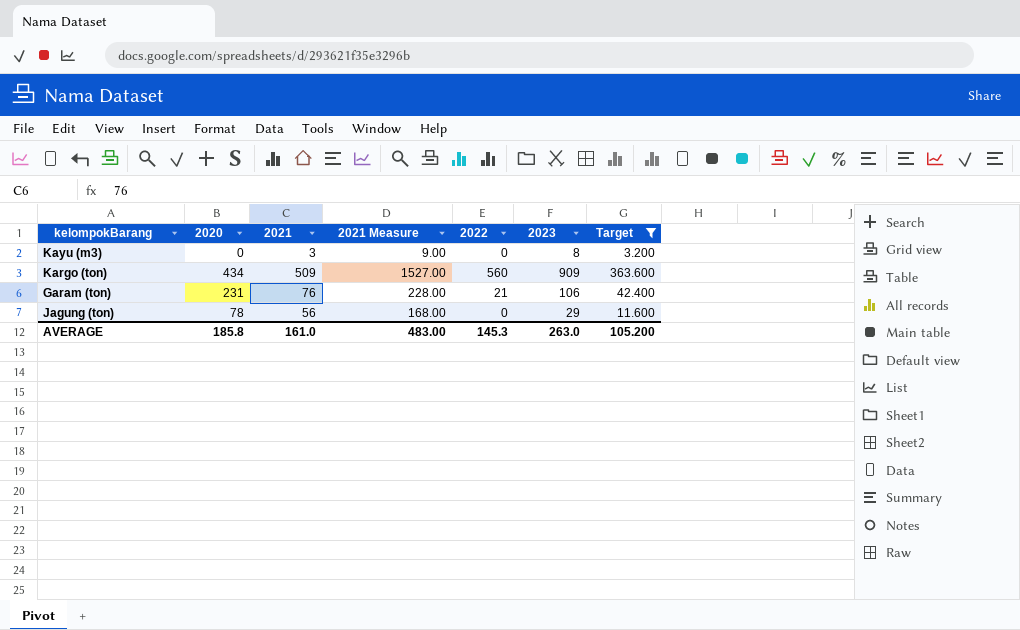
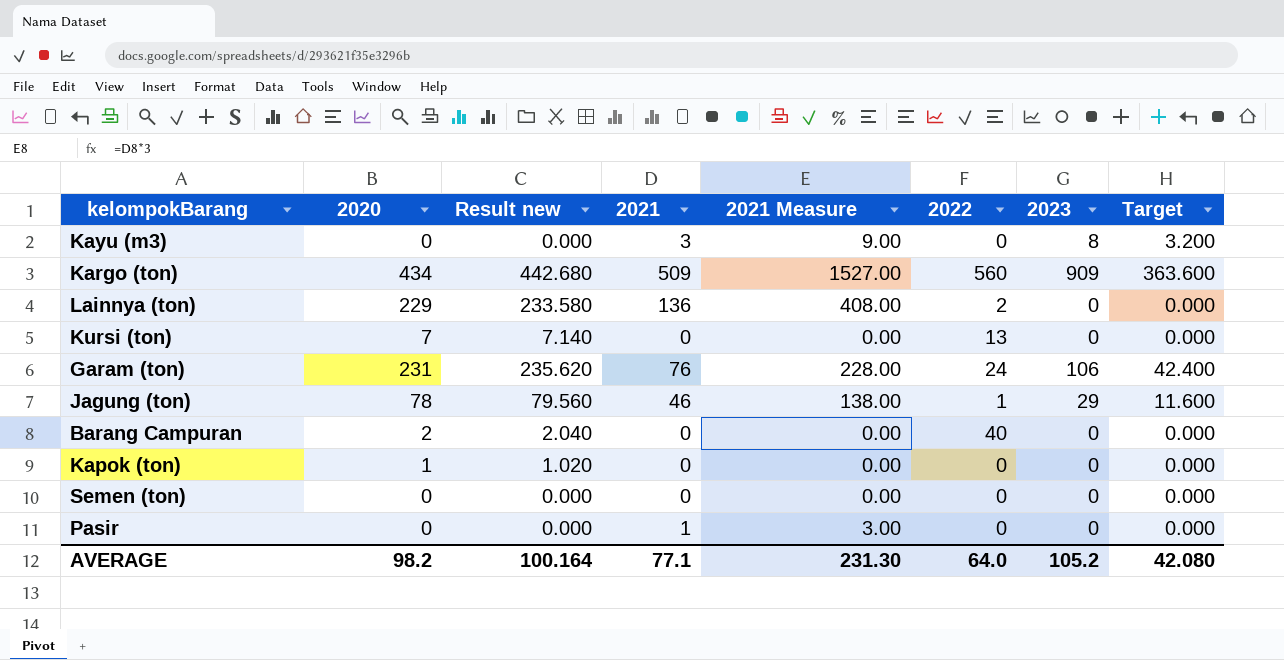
filter: Target != 0.000 -> none
column Result new | formula: none -> [2020] * 1.02
Garam (ton) | 2022: 21 -> 24
Jagung (ton) | 2021: 56 -> 46
Jagung (ton) | 2021 Measure: 168.00 -> 138.00
Jagung (ton) | 2022: 0 -> 1
AVERAGE | 2020: 185.8 -> 98.2
AVERAGE | 2021: 161.0 -> 77.1
AVERAGE | 2021 Measure: 483.00 -> 231.30
AVERAGE | 2022: 145.3 -> 64.0
AVERAGE | 2023: 263.0 -> 105.2
AVERAGE | Target: 105.200 -> 42.080

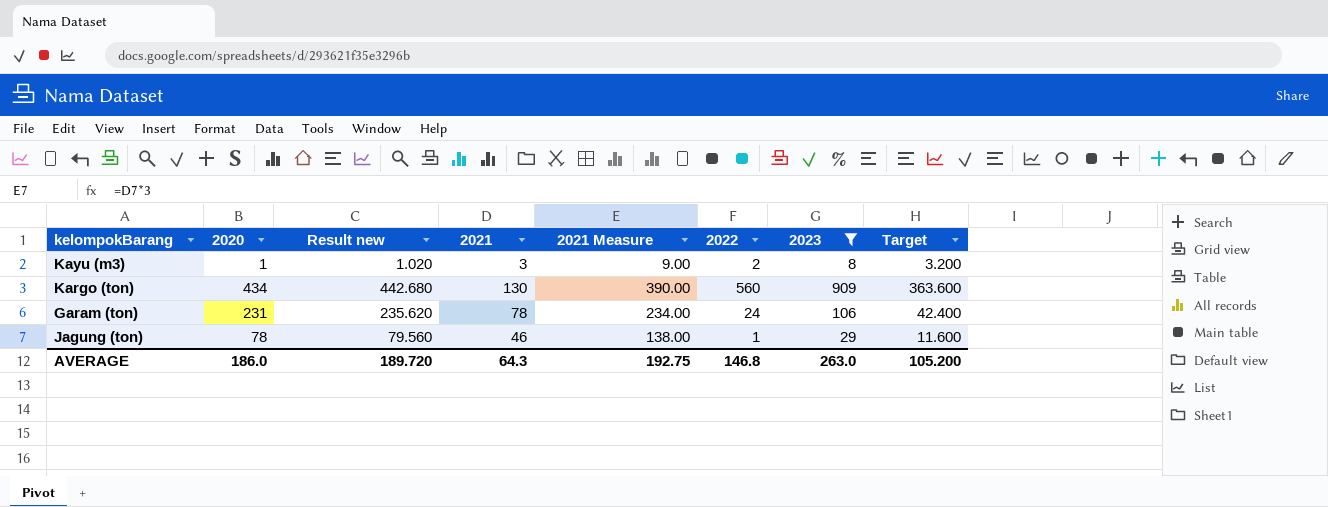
filter: none -> 2023 != 0
Kayu (m3) | 2020: 0 -> 1
Kayu (m3) | Result new: 0.000 -> 1.020
Kayu (m3) | 2022: 0 -> 2
Kargo (ton) | 2021: 509 -> 130
Kargo (ton) | 2021 Measure: 1527.00 -> 390.00
Garam (ton) | 2021: 76 -> 78
Garam (ton) | 2021 Measure: 228.00 -> 234.00
AVERAGE | 2020: 98.2 -> 186.0
AVERAGE | Result new: 100.164 -> 189.720
AVERAGE | 2021: 77.1 -> 64.3
AVERAGE | 2021 Measure: 231.30 -> 192.75
AVERAGE | 2022: 64.0 -> 146.8
AVERAGE | 2023: 105.2 -> 263.0
AVERAGE | Target: 42.080 -> 105.200

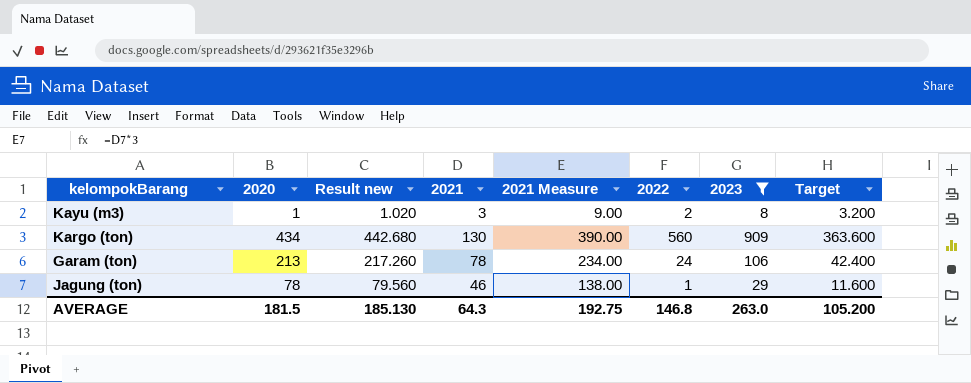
Garam (ton) | 2020: 231 -> 213
Garam (ton) | Result new: 235.620 -> 217.260
AVERAGE | 2020: 186.0 -> 181.5
AVERAGE | Result new: 189.720 -> 185.130

